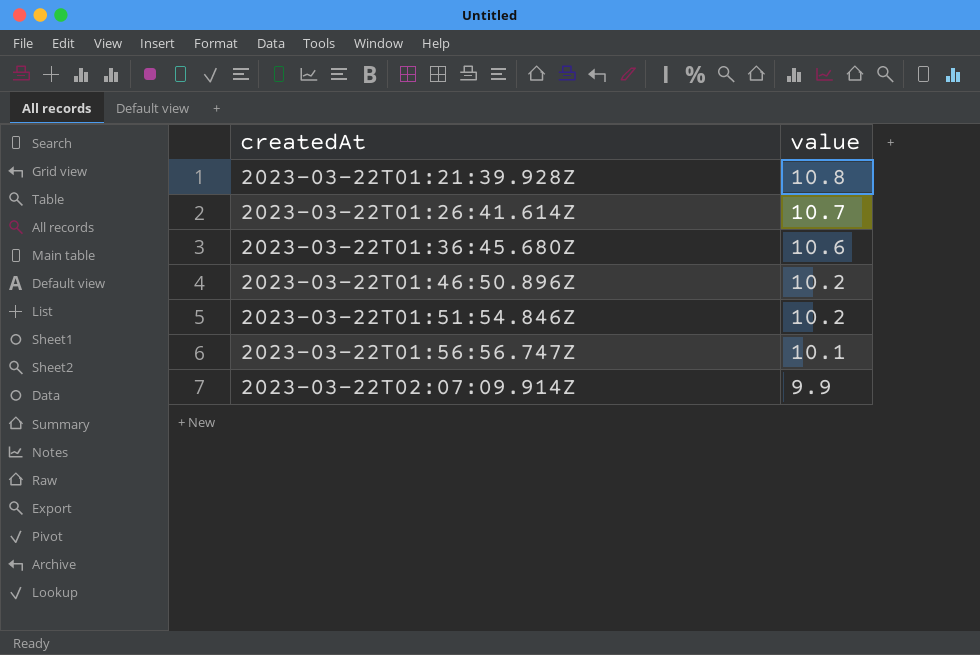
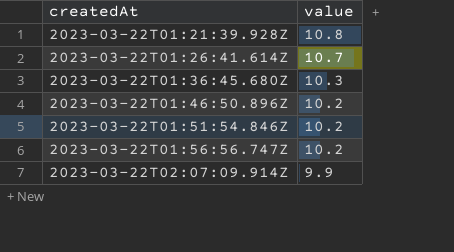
2023-03-22T01:36:45.680Z | value: 10.6 -> 10.3
2023-03-22T01:56:56.747Z | value: 10.1 -> 10.2

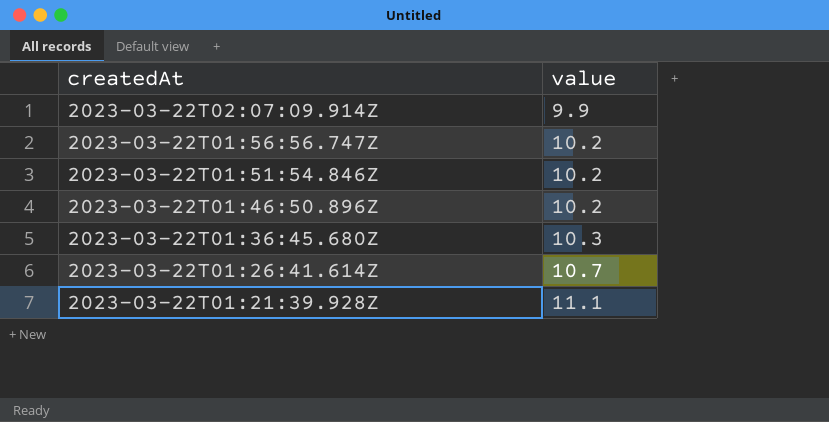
row order: createdAt ascending -> createdAt descending
2023-03-22T01:21:39.928Z | value: 10.8 -> 11.1

